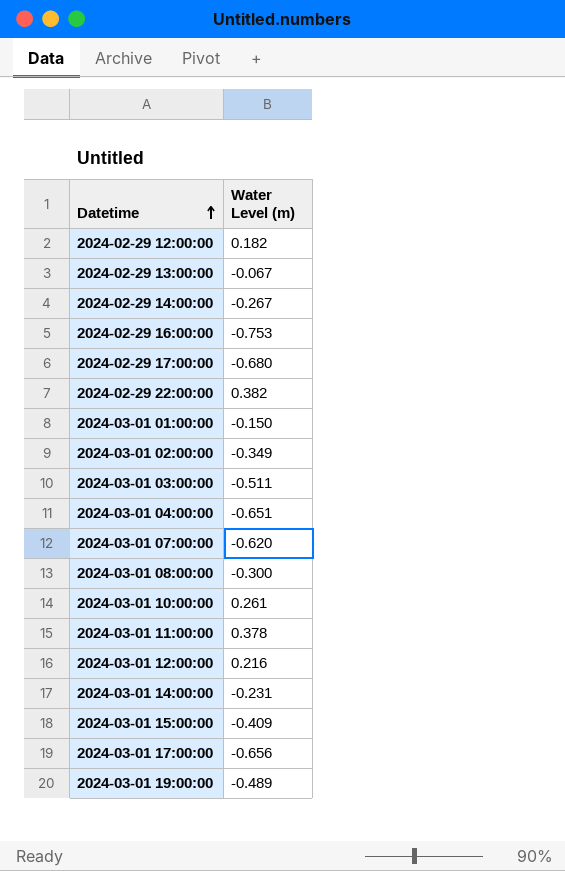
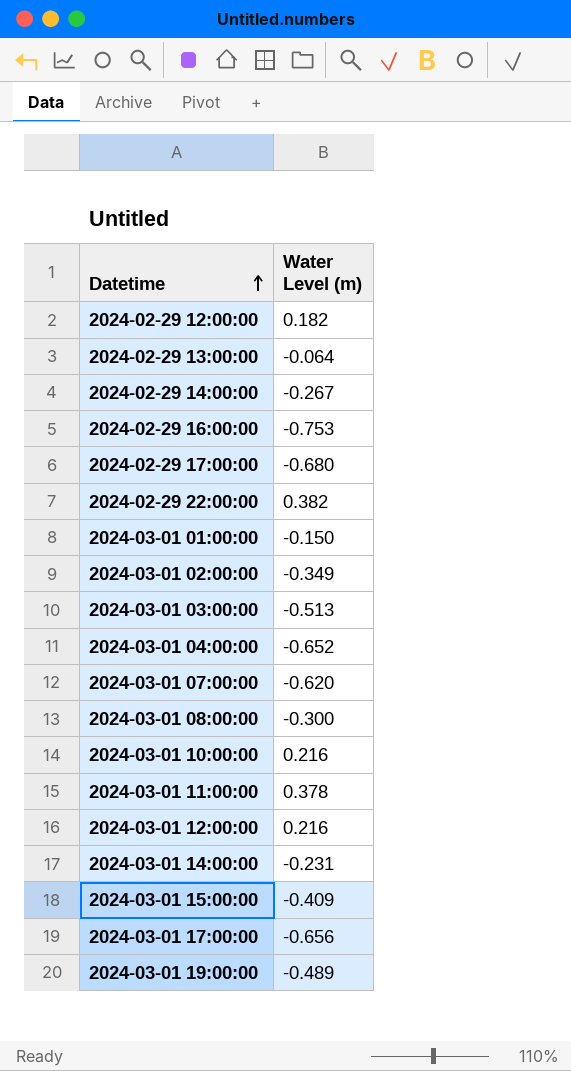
2024-02-29 13:00:00 | Water Level (m): -0.067 -> -0.064
2024-03-01 03:00:00 | Water Level (m): -0.511 -> -0.513
2024-03-01 04:00:00 | Water Level (m): -0.651 -> -0.652
2024-03-01 10:00:00 | Water Level (m): 0.261 -> 0.216

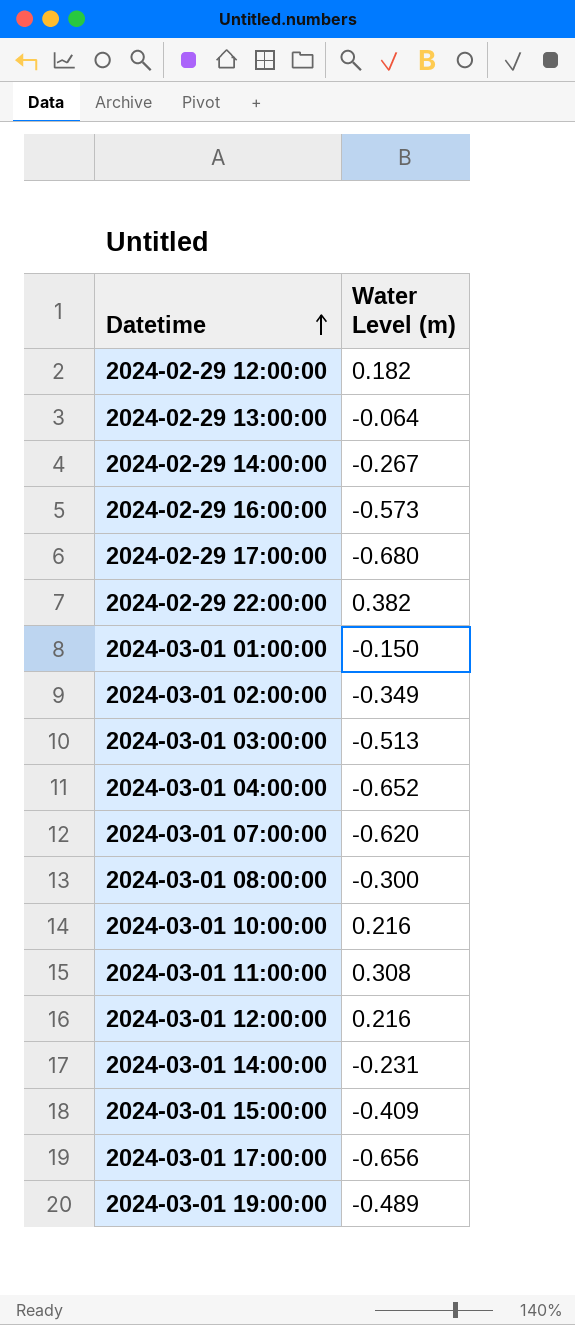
2024-02-29 16:00:00 | Water Level (m): -0.753 -> -0.573
2024-03-01 11:00:00 | Water Level (m): 0.378 -> 0.308

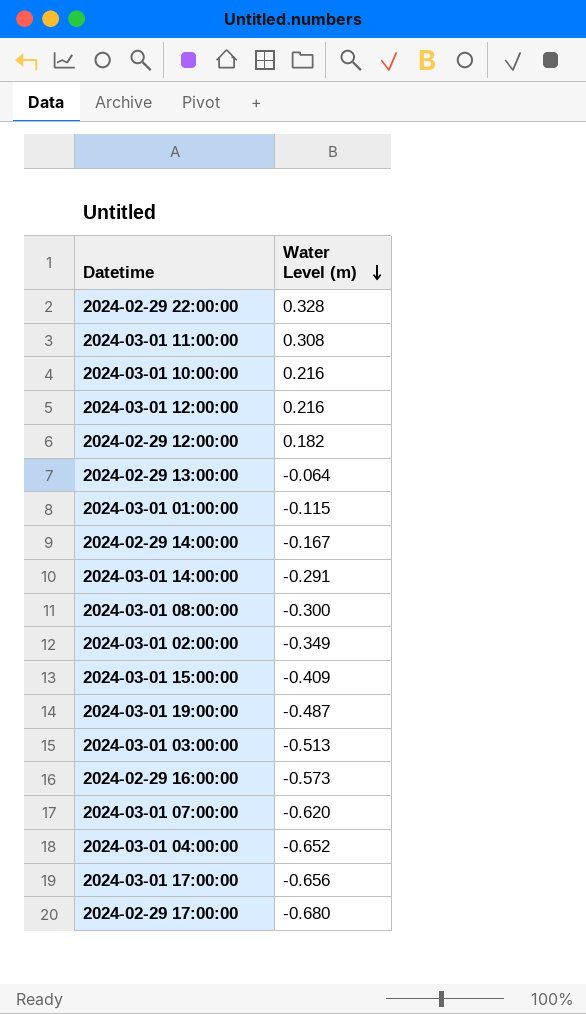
row order: Datetime ascending -> Water Level (m) descending
2024-02-29 22:00:00 | Water Level (m): 0.382 -> 0.328
2024-03-01 01:00:00 | Water Level (m): -0.150 -> -0.115
2024-02-29 14:00:00 | Water Level (m): -0.267 -> -0.167
2024-03-01 14:00:00 | Water Level (m): -0.231 -> -0.291
2024-03-01 19:00:00 | Water Level (m): -0.489 -> -0.487

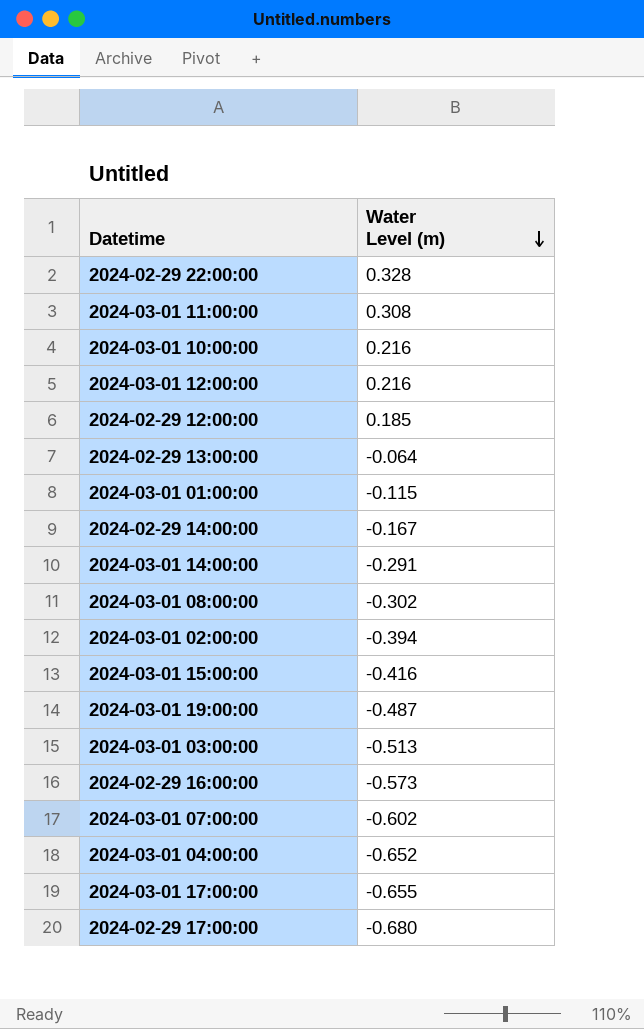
2024-02-29 12:00:00 | Water Level (m): 0.182 -> 0.185
2024-03-01 08:00:00 | Water Level (m): -0.300 -> -0.302
2024-03-01 02:00:00 | Water Level (m): -0.349 -> -0.394
2024-03-01 15:00:00 | Water Level (m): -0.409 -> -0.416
2024-03-01 07:00:00 | Water Level (m): -0.620 -> -0.602
2024-03-01 17:00:00 | Water Level (m): -0.656 -> -0.655

